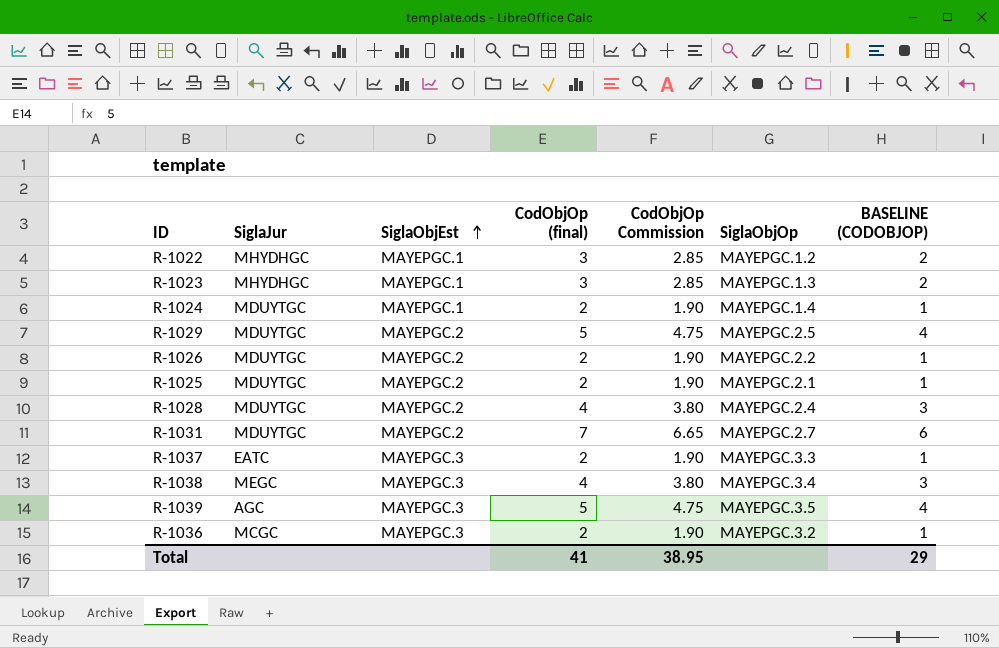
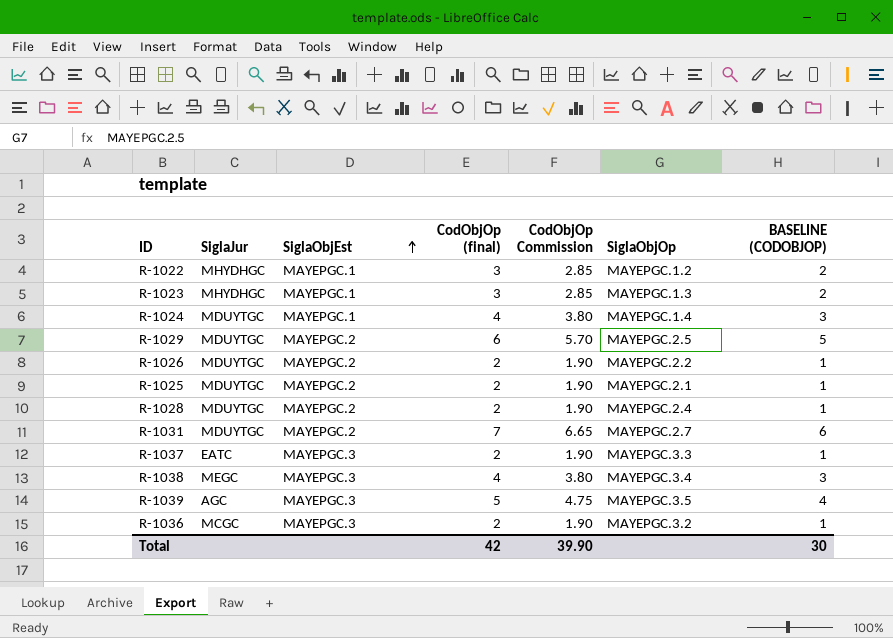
R-1024 | CodObjOp (final): 2 -> 4
R-1024 | CodObjOp Commission: 1.90 -> 3.80
R-1024 | BASELINE (CODOBJOP): 1 -> 3
R-1029 | CodObjOp (final): 5 -> 6
R-1029 | CodObjOp Commission: 4.75 -> 5.70
R-1029 | BASELINE (CODOBJOP): 4 -> 5
R-1028 | CodObjOp (final): 4 -> 2
R-1028 | CodObjOp Commission: 3.80 -> 1.90
R-1028 | BASELINE (CODOBJOP): 3 -> 1
Total | CodObjOp (final): 41 -> 42
Total | CodObjOp Commission: 38.95 -> 39.90
Total | BASELINE (CODOBJOP): 29 -> 30

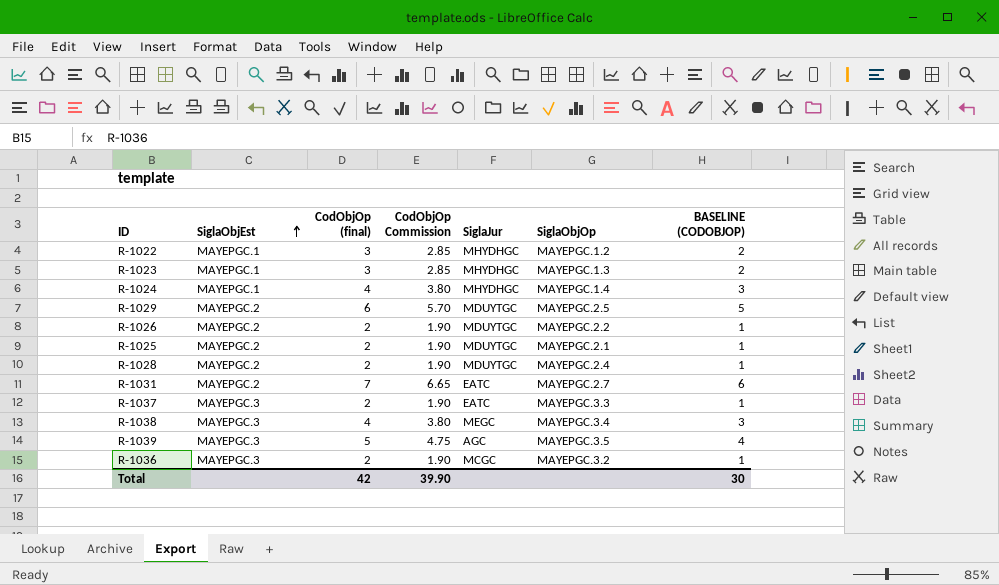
column SiglaJur | position: 2 -> 5
R-1024 | SiglaJur: MDUYTGC -> MHYDHGC
R-1031 | SiglaJur: MDUYTGC -> EATC

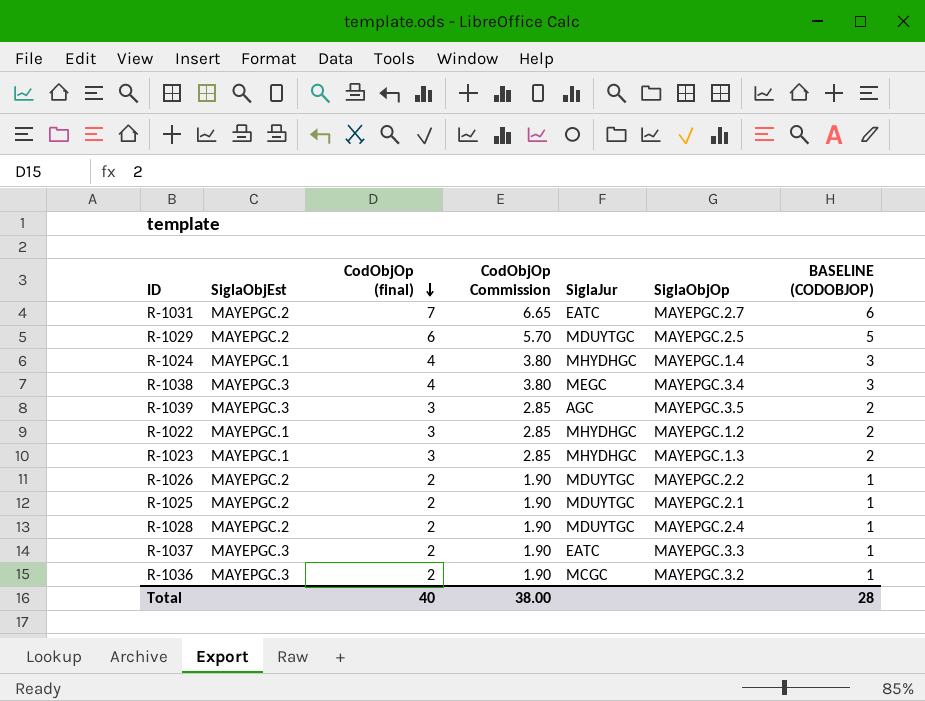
row order: SiglaObjEst ascending -> CodObjOp (final) descending
R-1039 | CodObjOp (final): 5 -> 3
R-1039 | CodObjOp Commission: 4.75 -> 2.85
R-1039 | BASELINE (CODOBJOP): 4 -> 2
Total | CodObjOp (final): 42 -> 40
Total | CodObjOp Commission: 39.90 -> 38.00
Total | BASELINE (CODOBJOP): 30 -> 28

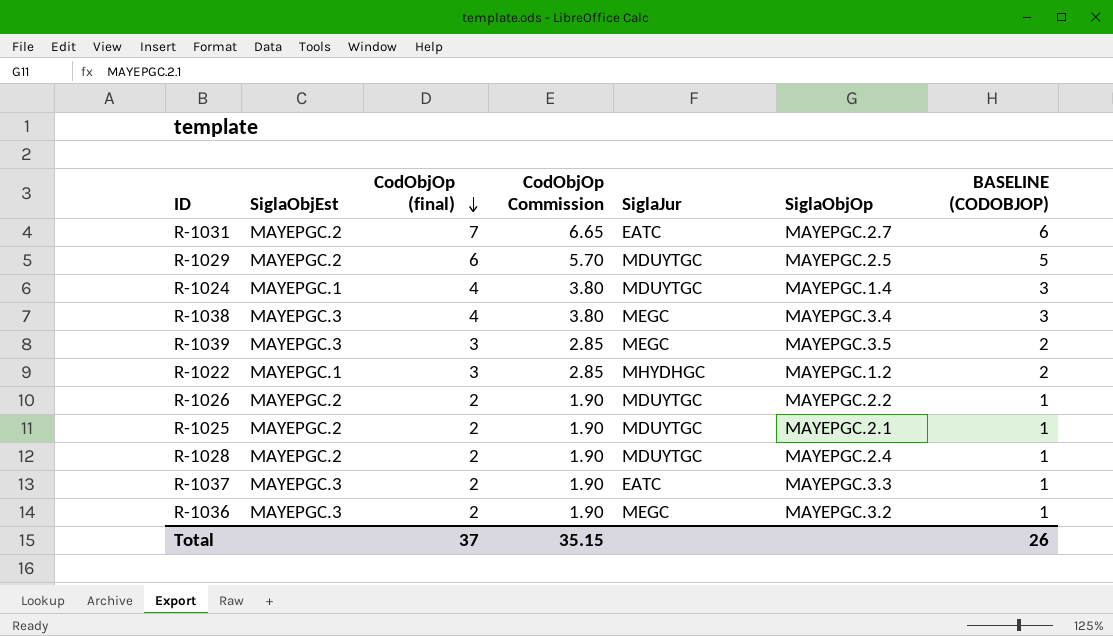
row R-1023: MAYEPGC.1 | 3 | 2.85 | MHYDHGC | MAYEPGC.1.3 | 2 -> none
R-1024 | SiglaJur: MHYDHGC -> MDUYTGC
R-1039 | SiglaJur: AGC -> MEGC
R-1036 | SiglaJur: MCGC -> MEGC
Total | CodObjOp (final): 40 -> 37
Total | CodObjOp Commission: 38.00 -> 35.15
Total | BASELINE (CODOBJOP): 28 -> 26

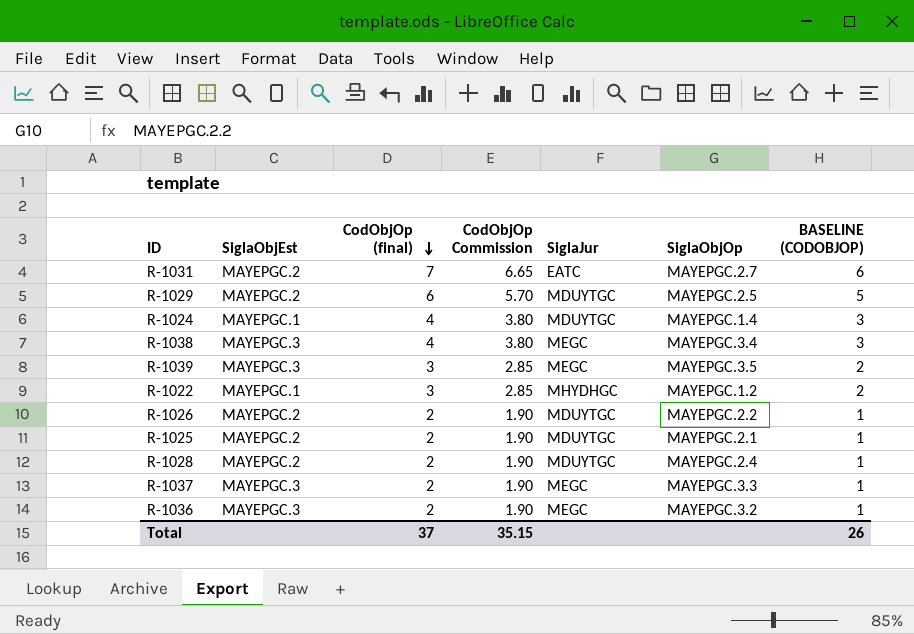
R-1037 | SiglaJur: EATC -> MEGC

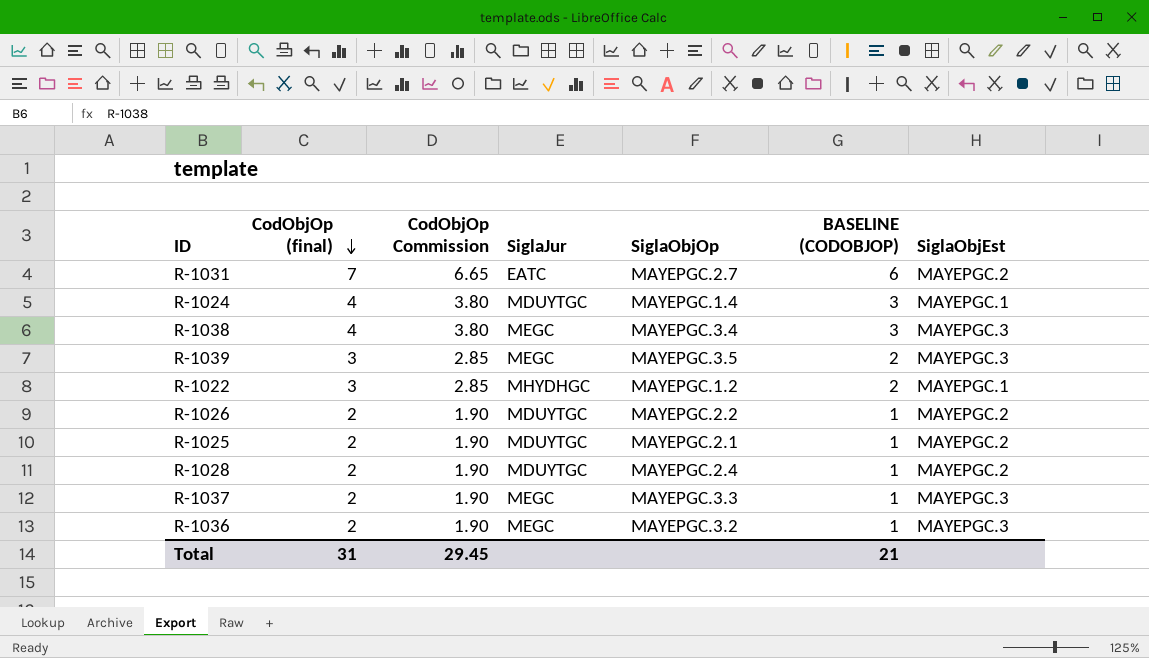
column SiglaObjEst | position: 2 -> 7
row R-1029: MAYEPGC.2 | 6 | 5.70 | MDUYTGC | MAYEPGC.2.5 | 5 -> none
Total | CodObjOp (final): 37 -> 31
Total | CodObjOp Commission: 35.15 -> 29.45
Total | BASELINE (CODOBJOP): 26 -> 21

